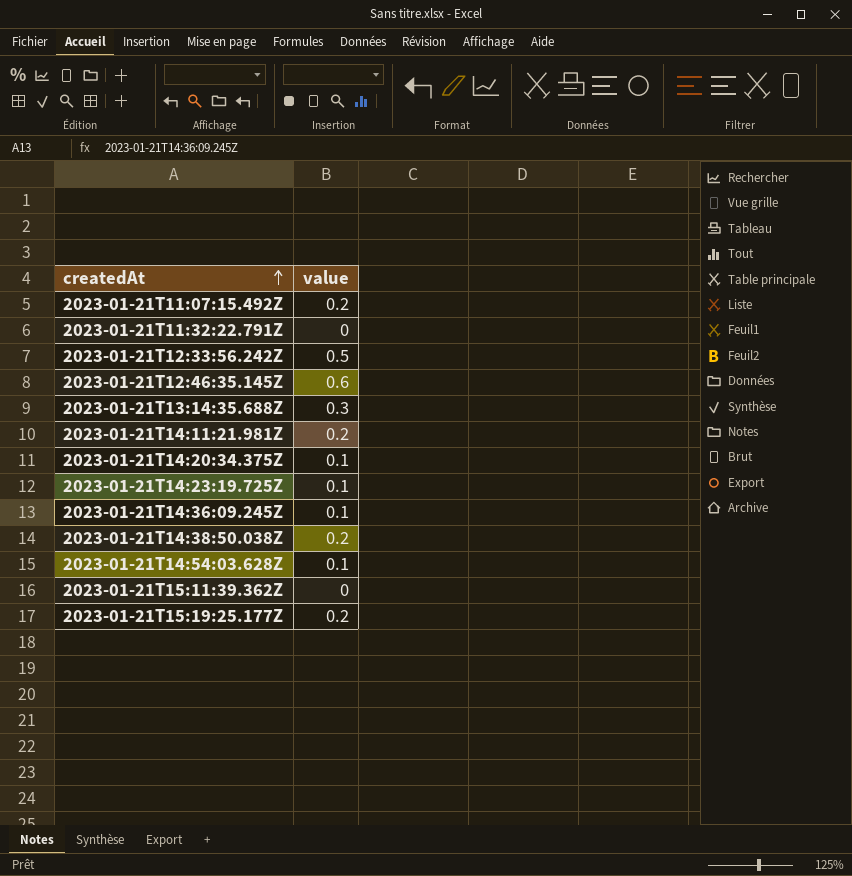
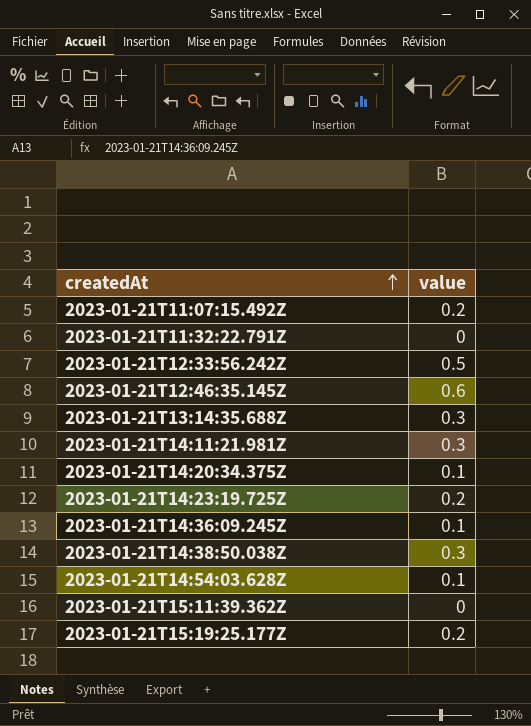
2023-01-21T14:11:21.981Z | value: 0.2 -> 0.3
2023-01-21T14:23:19.725Z | value: 0.1 -> 0.2
2023-01-21T14:38:50.038Z | value: 0.2 -> 0.3

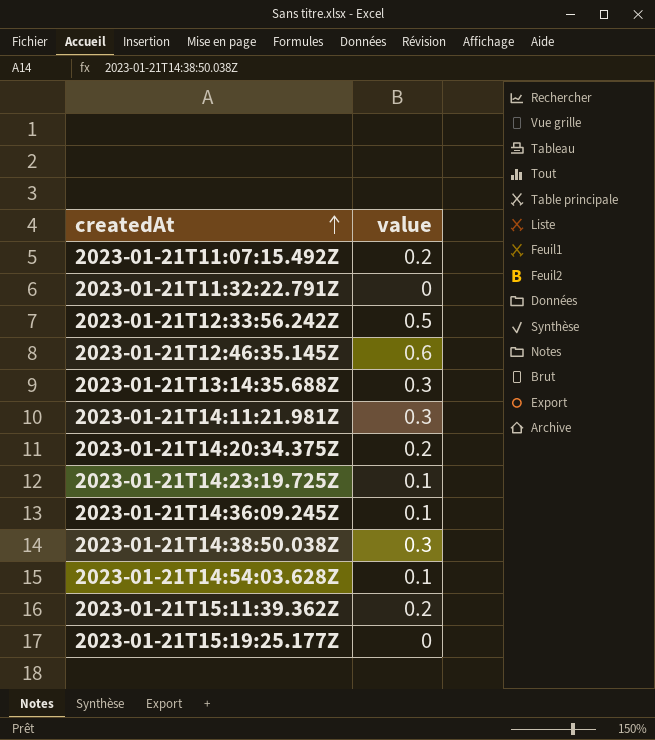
2023-01-21T14:20:34.375Z | value: 0.1 -> 0.2
2023-01-21T14:23:19.725Z | value: 0.2 -> 0.1
2023-01-21T15:11:39.362Z | value: 0 -> 0.2
2023-01-21T15:19:25.177Z | value: 0.2 -> 0

